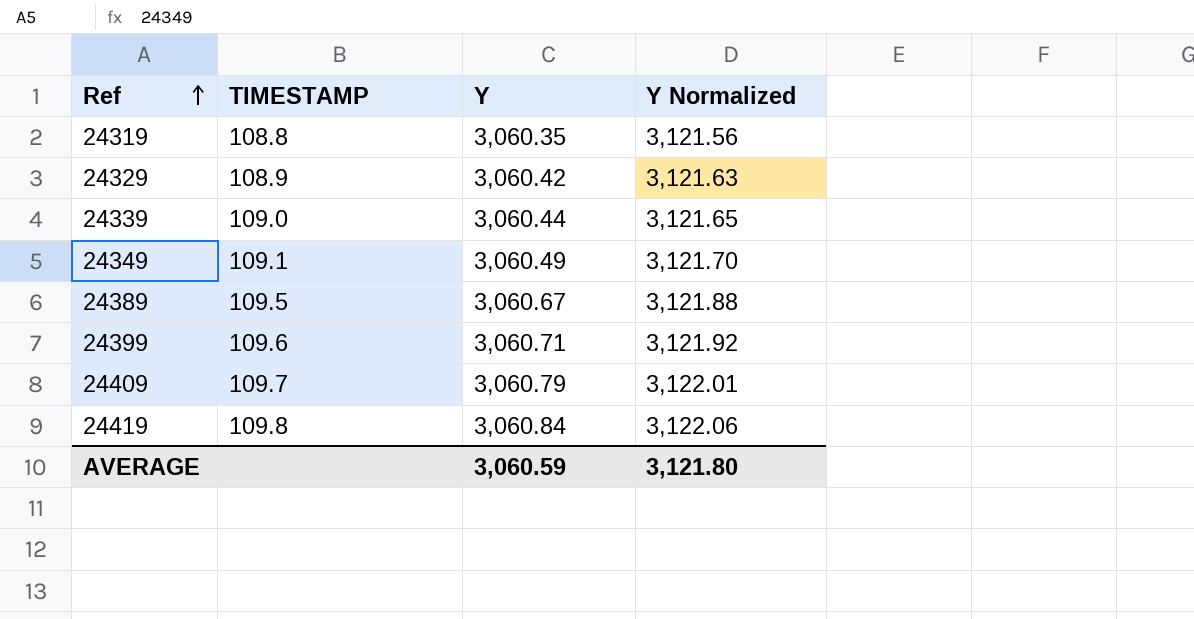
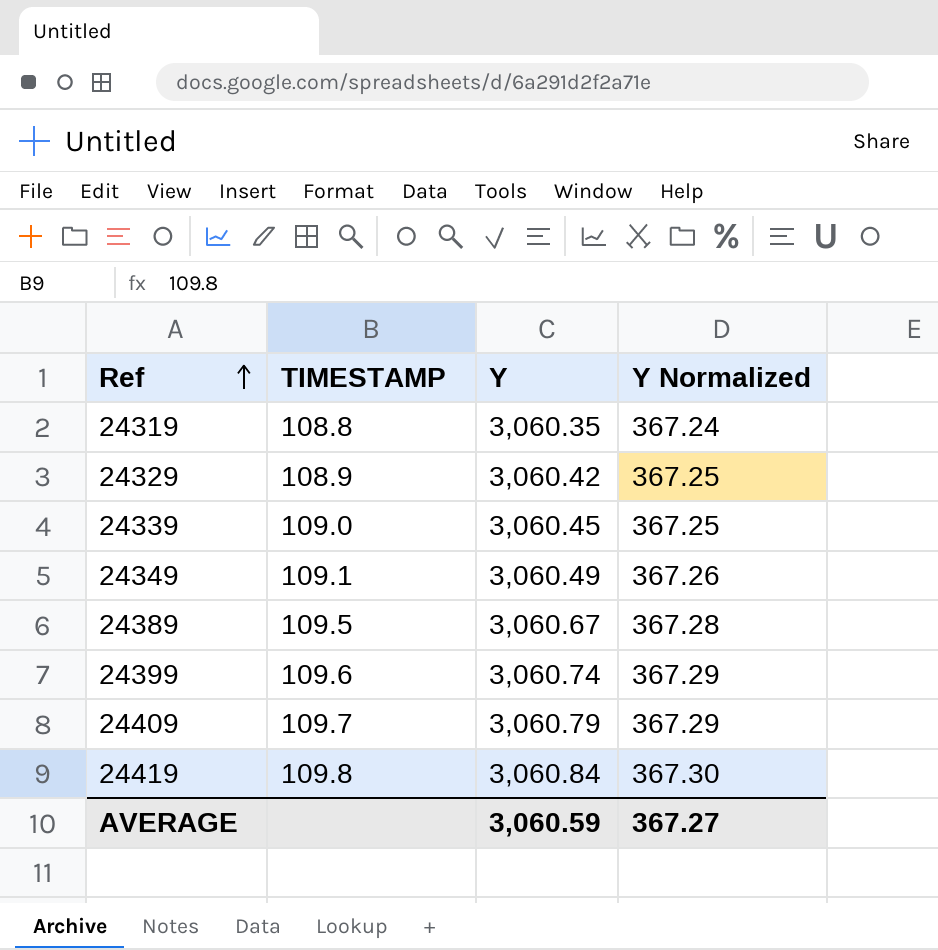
column Y Normalized | formula: [Y] * 1.02 -> [Y] * 0.12
24339 | Y: 3,060.44 -> 3,060.45
24399 | Y: 3,060.71 -> 3,060.74
AVERAGE | Y Normalized: 3,121.80 -> 367.27

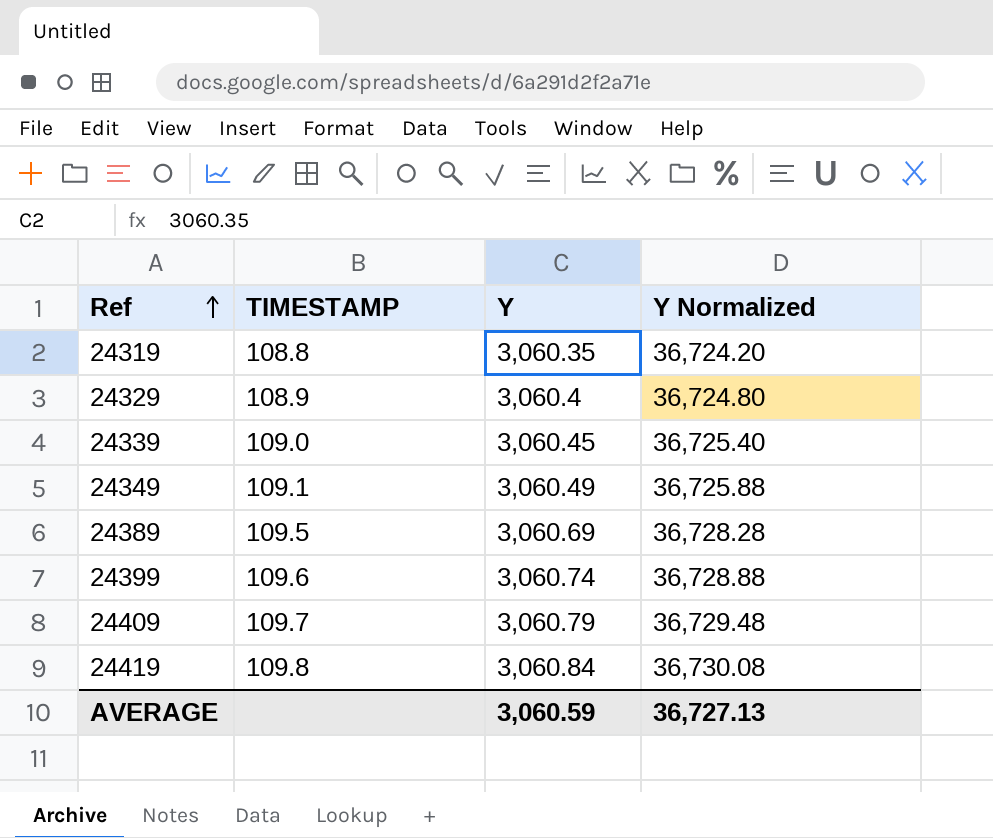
column Y Normalized | formula: [Y] * 0.12 -> [Y] * 12
24329 | Y: 3,060.42 -> 3,060.4
24389 | Y: 3,060.67 -> 3,060.69
AVERAGE | Y Normalized: 367.27 -> 36,727.13

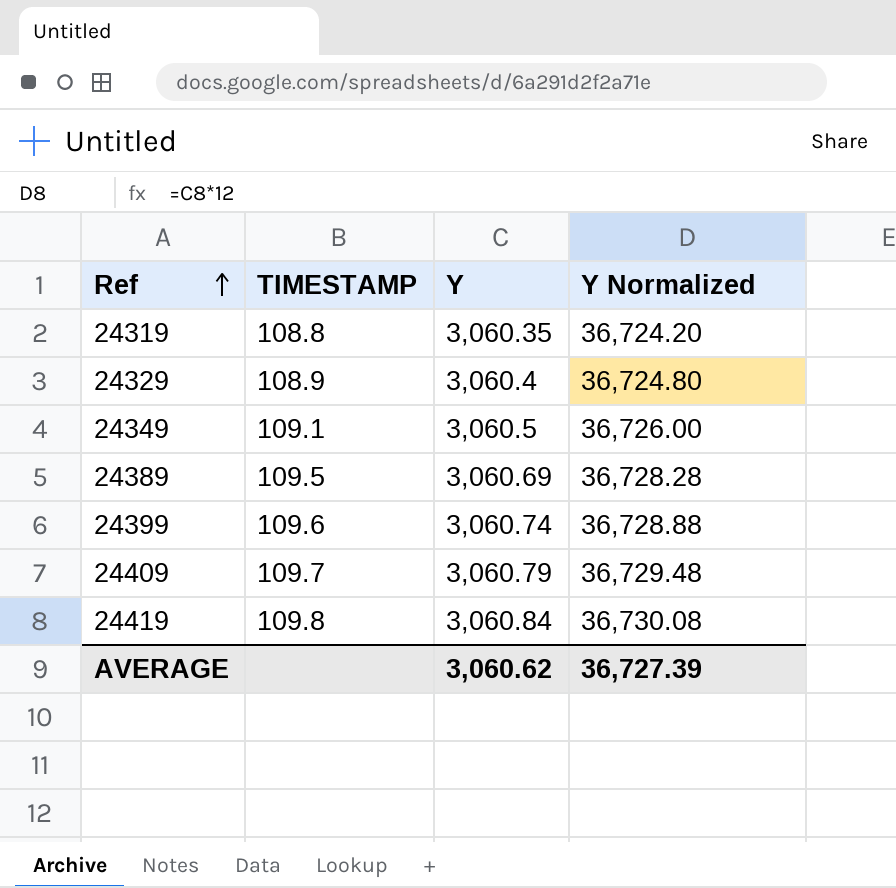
row 24339: 109.0 | 3,060.45 | 36,725.40 -> none
24349 | Y: 3,060.49 -> 3,060.5
24349 | Y Normalized: 36,725.88 -> 36,726.00
AVERAGE | Y: 3,060.59 -> 3,060.62
AVERAGE | Y Normalized: 36,727.13 -> 36,727.39

